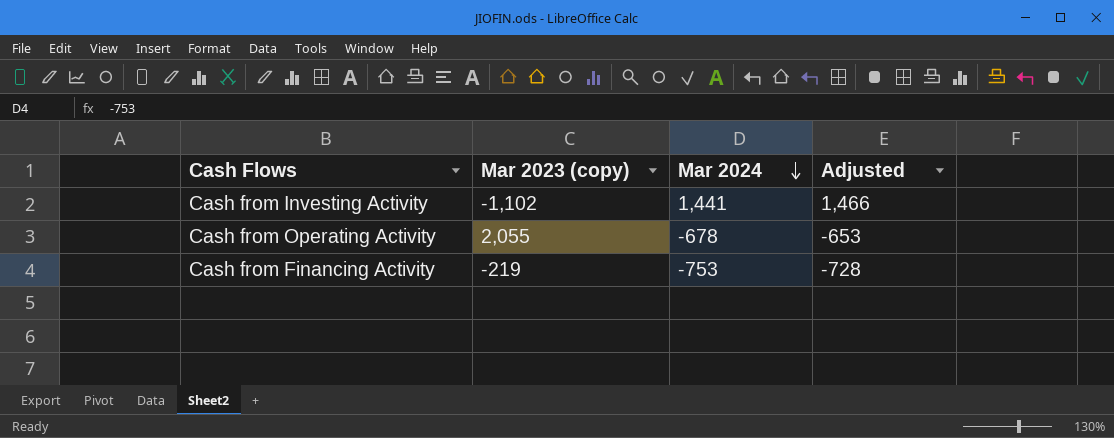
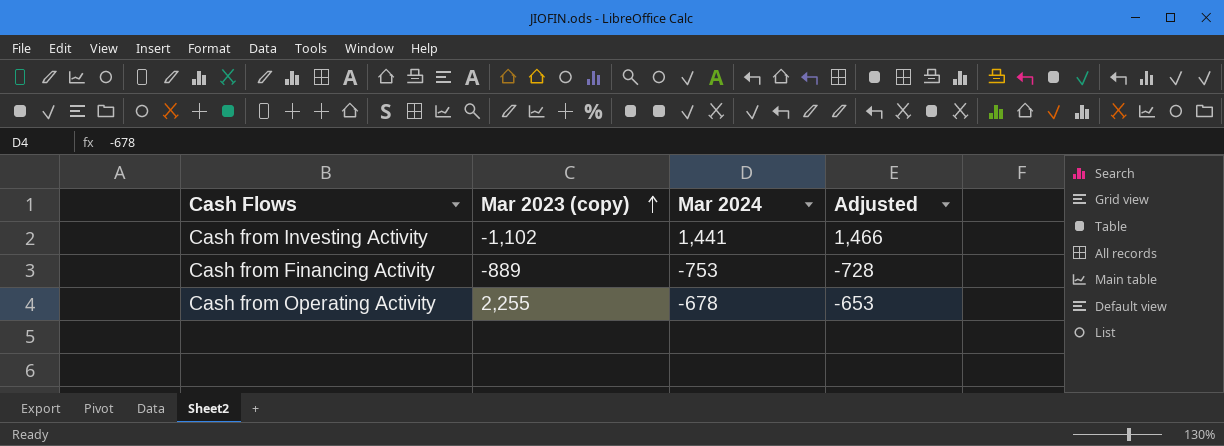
row order: Mar 2024 descending -> Mar 2023 (copy) ascending
Cash from Financing Activity | Mar 2023 (copy): -219 -> -889
Cash from Operating Activity | Mar 2023 (copy): 2,055 -> 2,255

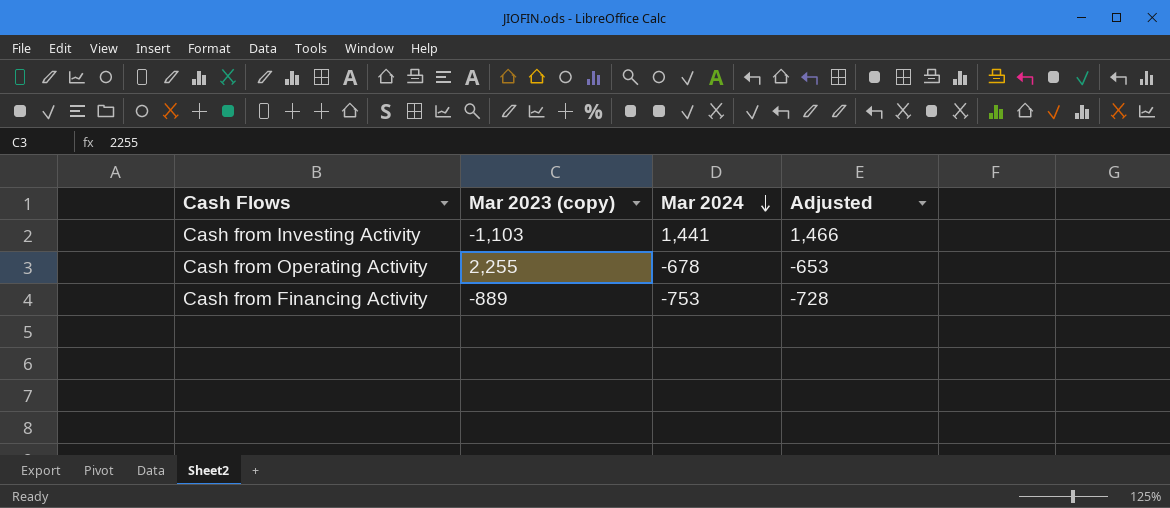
row order: Mar 2023 (copy) ascending -> Mar 2024 descending
Cash from Investing Activity | Mar 2023 (copy): -1,102 -> -1,103

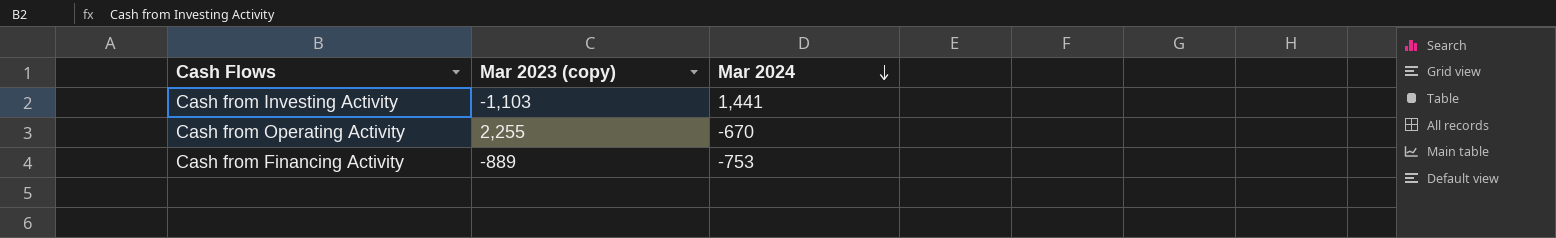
column Adjusted | formula: [Mar 2024] + 25 -> none
Cash from Operating Activity | Mar 2024: -678 -> -670

